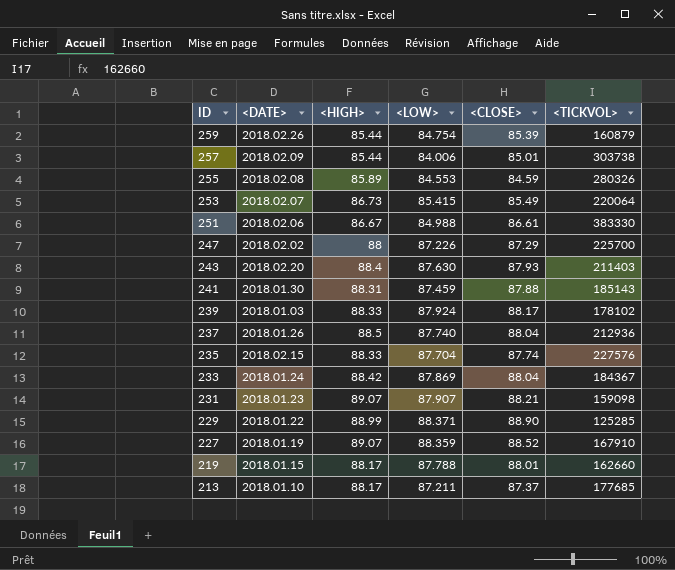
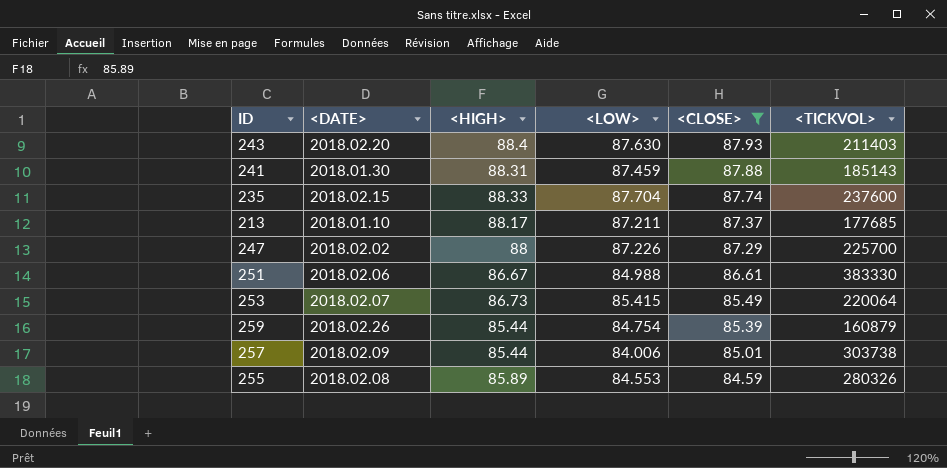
filter: none -> <CLOSE> <= 87.93
row order: ID descending -> <CLOSE> descending
235 | <TICKVOL>: 227576 -> 237600

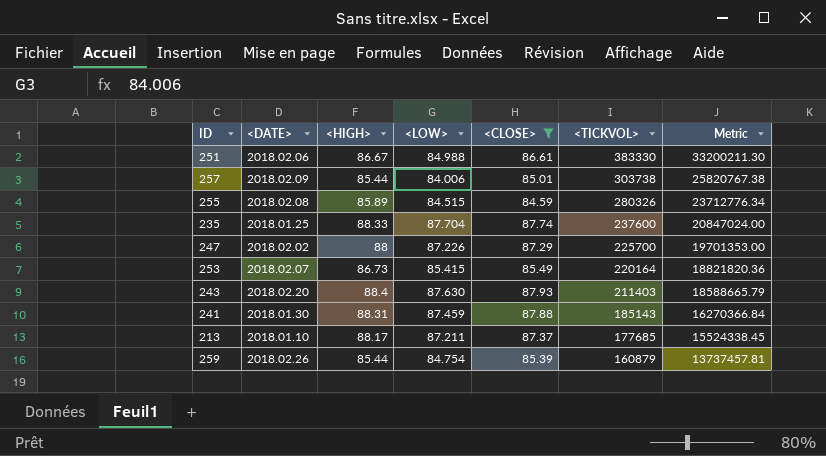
row order: <CLOSE> descending -> <TICKVOL> descending
column Metric | formula: none -> [<CLOSE>] * [<TICKVOL>]
255 | <LOW>: 84.553 -> 84.515
235 | <DATE>: 2018.02.15 -> 2018.01.25
253 | <TICKVOL>: 220064 -> 220164

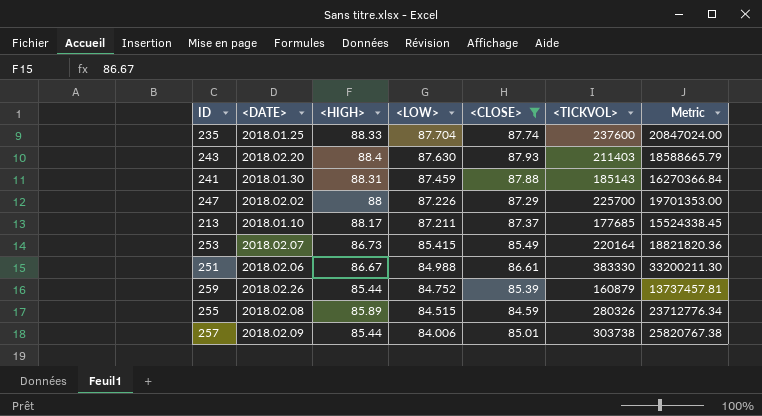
row order: <TICKVOL> descending -> <LOW> descending
259 | <LOW>: 84.754 -> 84.752

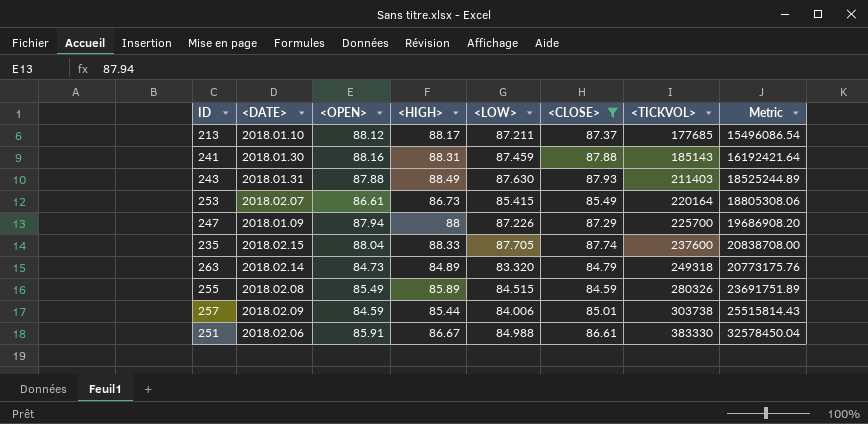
row order: <LOW> descending -> <TICKVOL> ascending
column <OPEN> | position: none -> 3
column Metric | formula: [<CLOSE>] * [<TICKVOL>] -> [<LOW>] * [<TICKVOL>]
row 259: 2018.02.26 | 85.44 | 84.752 | 85.39 | 160879 | 13737457.81 -> none
243 | <DATE>: 2018.02.20 -> 2018.01.31
243 | <HIGH>: 88.4 -> 88.49
247 | <DATE>: 2018.02.02 -> 2018.01.09
235 | <DATE>: 2018.01.25 -> 2018.02.15
235 | <LOW>: 87.704 -> 87.705
row 263: none -> 2018.02.14 | 84.73 | 84.89 | 83.320 | 84.79 | 249318 | 20773175.76

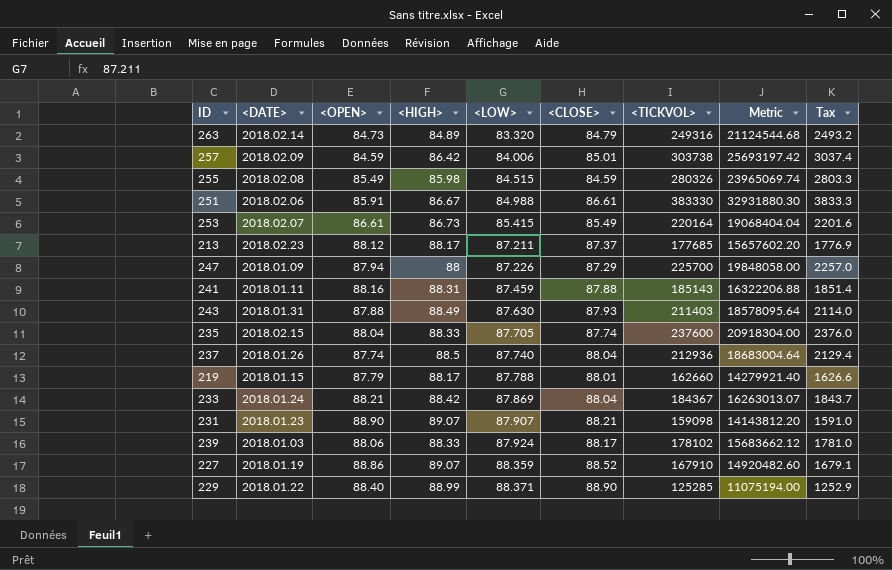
filter: <CLOSE> <= 87.93 -> none
row order: <TICKVOL> ascending -> <LOW> ascending
column Metric | formula: [<LOW>] * [<TICKVOL>] -> [<OPEN>] * [<TICKVOL>]
column Tax | formula: none -> [<TICKVOL>] * 0.01
263 | <TICKVOL>: 249318 -> 249316
257 | <HIGH>: 85.44 -> 86.42
255 | <HIGH>: 85.89 -> 85.98
213 | <DATE>: 2018.01.10 -> 2018.02.23
241 | <DATE>: 2018.01.30 -> 2018.01.11

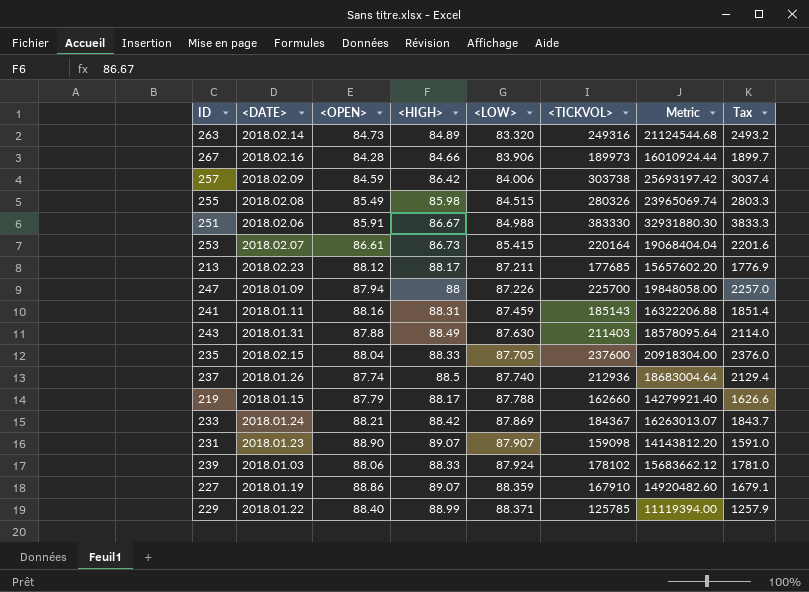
column <CLOSE> | position: 6 -> none
row 267: none -> 2018.02.16 | 84.28 | 84.66 | 83.906 | 189973 | 16010924.44 | 1899.7
229 | <TICKVOL>: 125285 -> 125785
229 | Metric: 11075194.00 -> 11119394.00
229 | Tax: 1252.9 -> 1257.9

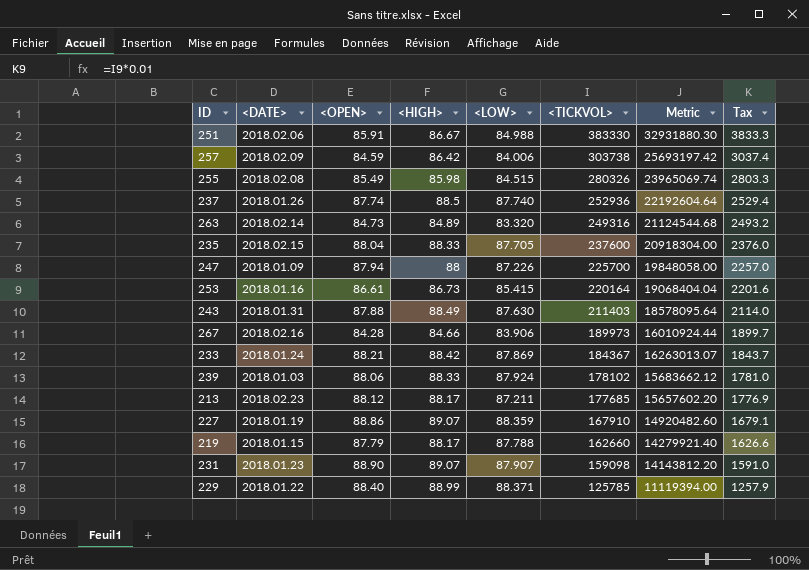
row order: <LOW> ascending -> <TICKVOL> descending
row 241: 2018.01.11 | 88.16 | 88.31 | 87.459 | 185143 | 16322206.88 | 1851.4 -> none
237 | <TICKVOL>: 212936 -> 252936
237 | Metric: 18683004.64 -> 22192604.64
237 | Tax: 2129.4 -> 2529.4
253 | <DATE>: 2018.02.07 -> 2018.01.16

